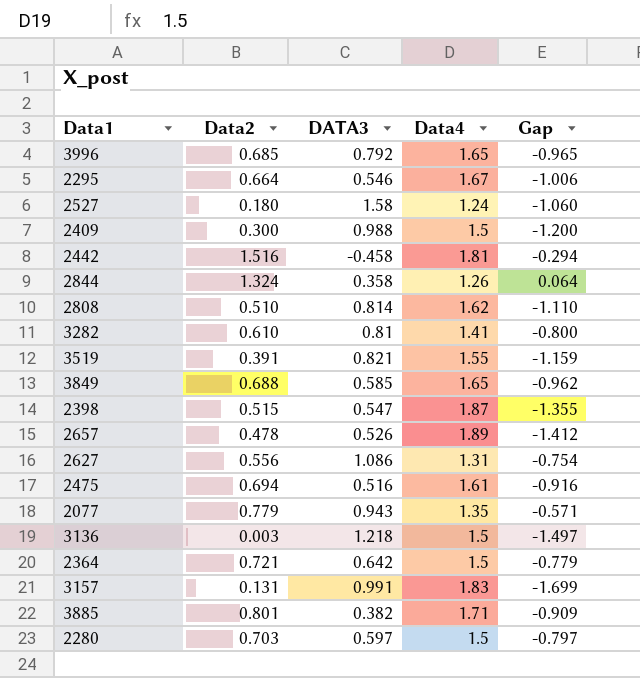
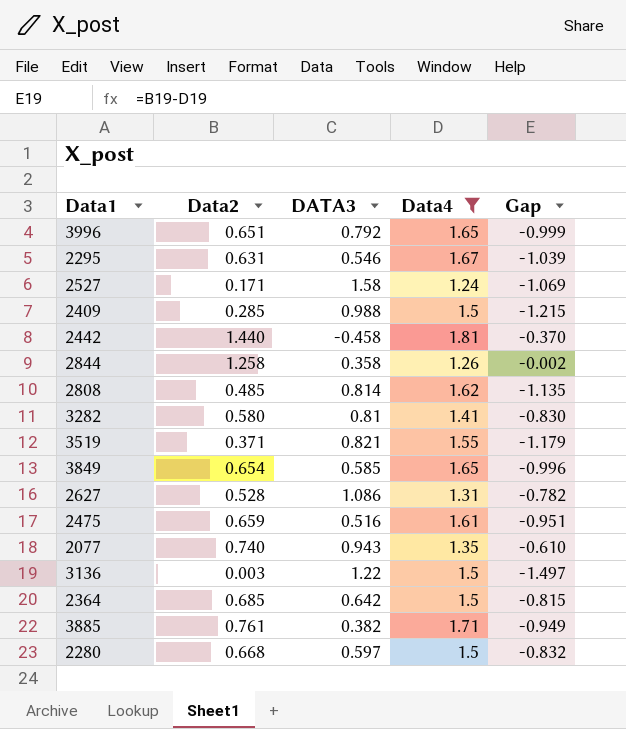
filter: none -> Data4 <= 1.81
3996 | Data2: 0.685 -> 0.651
3996 | Gap: -0.965 -> -0.999
2295 | Data2: 0.664 -> 0.631
2295 | Gap: -1.006 -> -1.039
2527 | Data2: 0.180 -> 0.171
2527 | Gap: -1.060 -> -1.069
2409 | Data2: 0.300 -> 0.285
2409 | Gap: -1.200 -> -1.215
2442 | Data2: 1.516 -> 1.440
2442 | Gap: -0.294 -> -0.370
2844 | Data2: 1.324 -> 1.258
2844 | Gap: 0.064 -> -0.002
2808 | Data2: 0.510 -> 0.485
2808 | Gap: -1.110 -> -1.135
3282 | Data2: 0.610 -> 0.580
3282 | Gap: -0.800 -> -0.830
3519 | Data2: 0.391 -> 0.371
3519 | Gap: -1.159 -> -1.179
3849 | Data2: 0.688 -> 0.654
3849 | Gap: -0.962 -> -0.996
2627 | Data2: 0.556 -> 0.528
2627 | Gap: -0.754 -> -0.782
2475 | Data2: 0.694 -> 0.659
2475 | Gap: -0.916 -> -0.951
2077 | Data2: 0.779 -> 0.740
2077 | Gap: -0.571 -> -0.610
3136 | DATA3: 1.218 -> 1.22
2364 | Data2: 0.721 -> 0.685
2364 | Gap: -0.779 -> -0.815
3885 | Data2: 0.801 -> 0.761
3885 | Gap: -0.909 -> -0.949
2280 | Data2: 0.703 -> 0.668
2280 | Gap: -0.797 -> -0.832

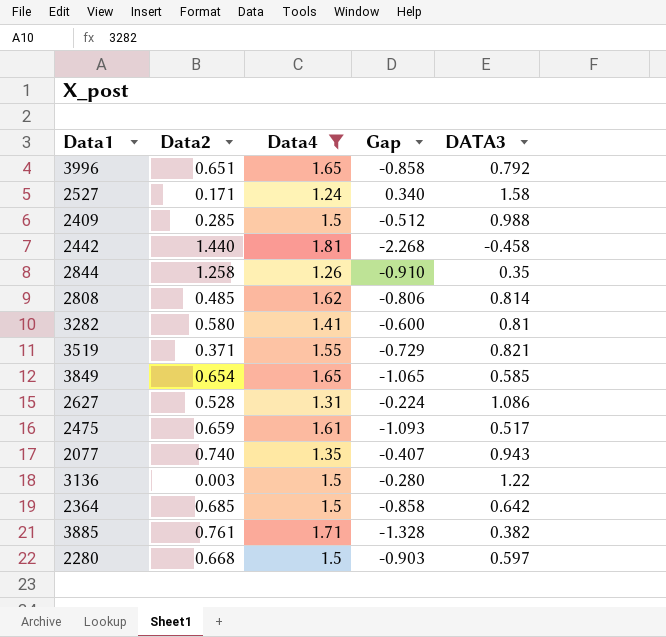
column Gap | formula: [Data2] - [Data4] -> [DATA3] - [Data4]
column DATA3 | position: 3 -> 5
row 2295: 0.631 | 0.546 | 1.67 | -1.039 -> none
2844 | DATA3: 0.358 -> 0.35
2475 | DATA3: 0.516 -> 0.517

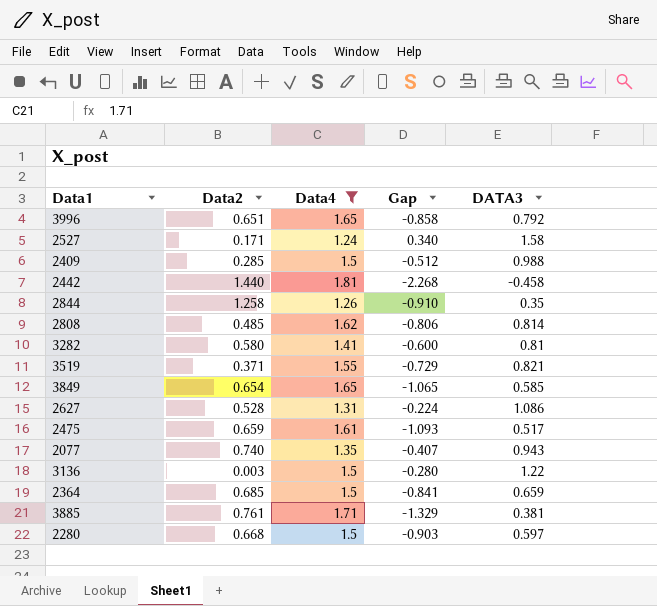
2364 | Gap: -0.858 -> -0.841
2364 | DATA3: 0.642 -> 0.659
3885 | Gap: -1.328 -> -1.329
3885 | DATA3: 0.382 -> 0.381

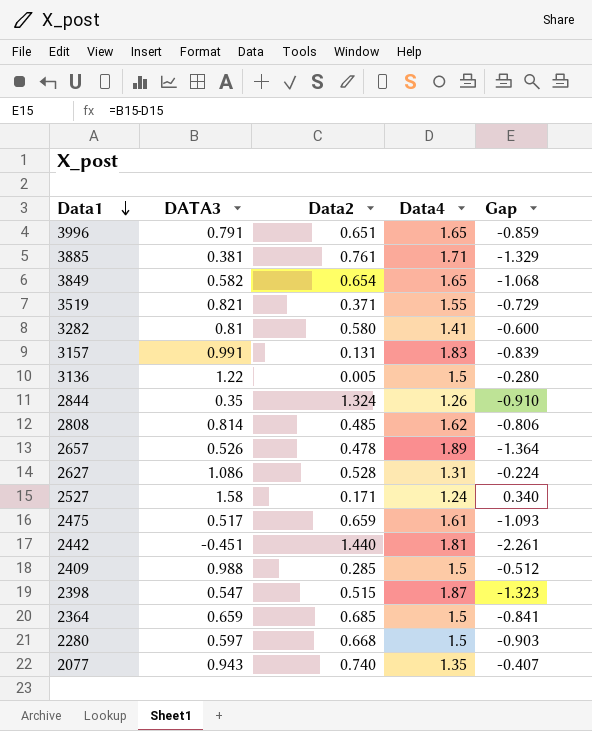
filter: Data4 <= 1.81 -> none
row order: none -> Data1 descending
column DATA3 | position: 5 -> 2
3996 | DATA3: 0.792 -> 0.791
3996 | Gap: -0.858 -> -0.859
3849 | DATA3: 0.585 -> 0.582
3849 | Gap: -1.065 -> -1.068
3136 | Data2: 0.003 -> 0.005
2844 | Data2: 1.258 -> 1.324
2442 | DATA3: -0.458 -> -0.451
2442 | Gap: -2.268 -> -2.261

